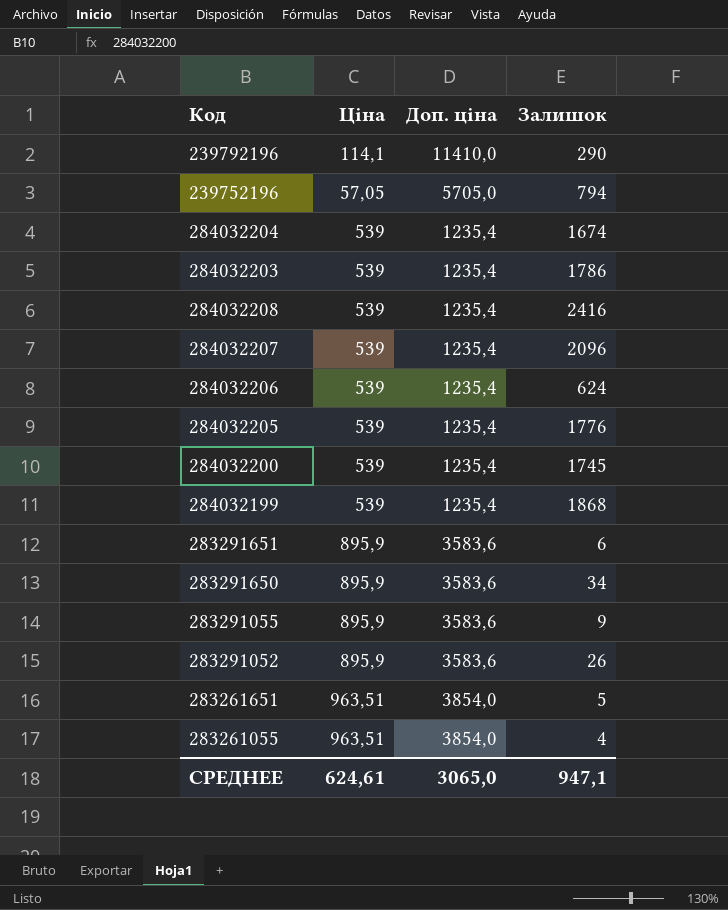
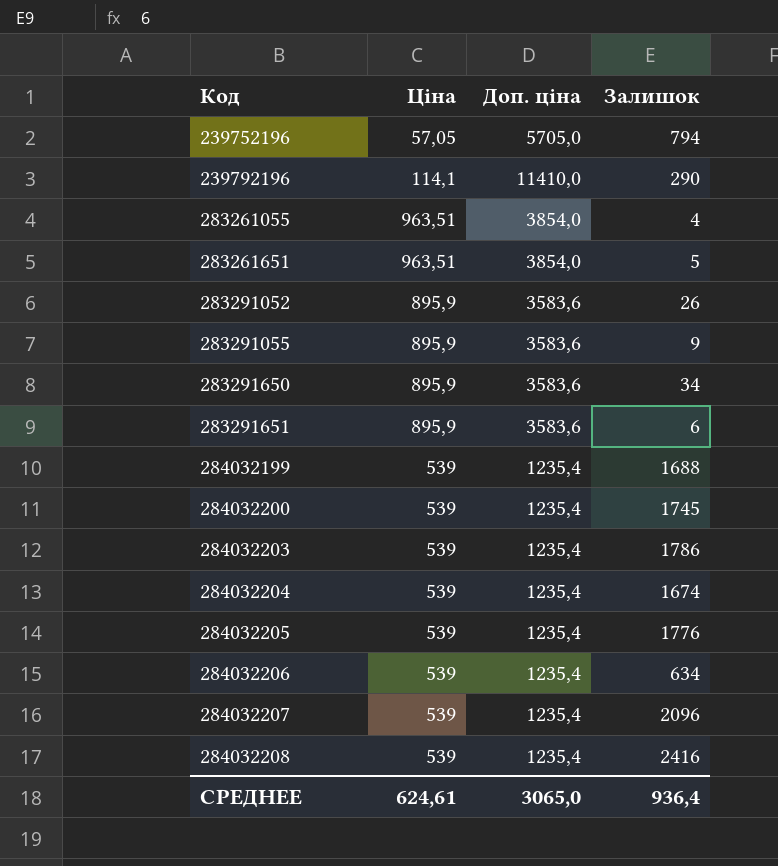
row order: none -> Код ascending
284032199 | Залишок: 1868 -> 1688
284032206 | Залишок: 624 -> 634
СРЕДНЕЕ | Залишок: 947,1 -> 936,4

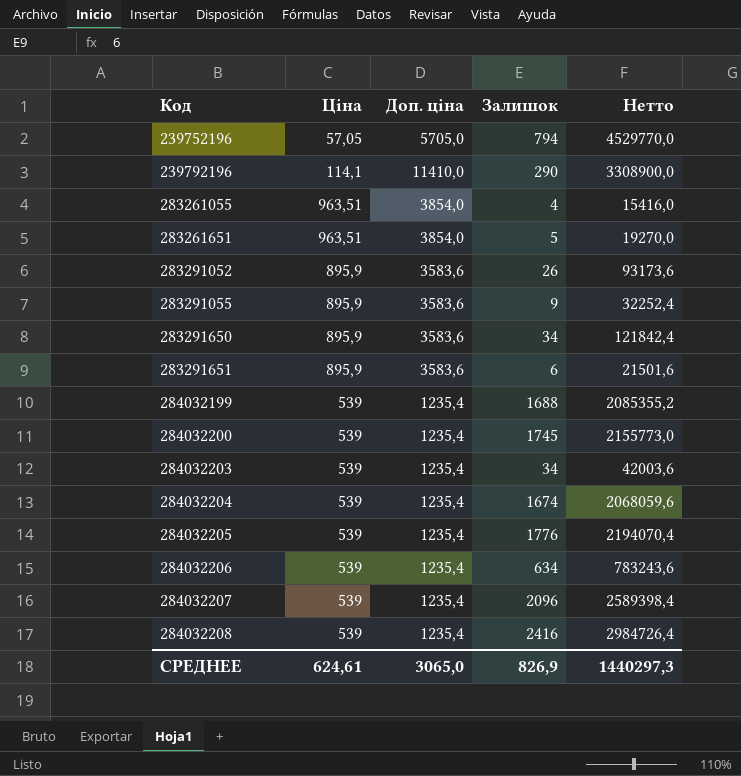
column Нетто | formula: none -> [Доп. ціна] * [Залишок]
284032203 | Залишок: 1786 -> 34
СРЕДНЕЕ | Залишок: 936,4 -> 826,9

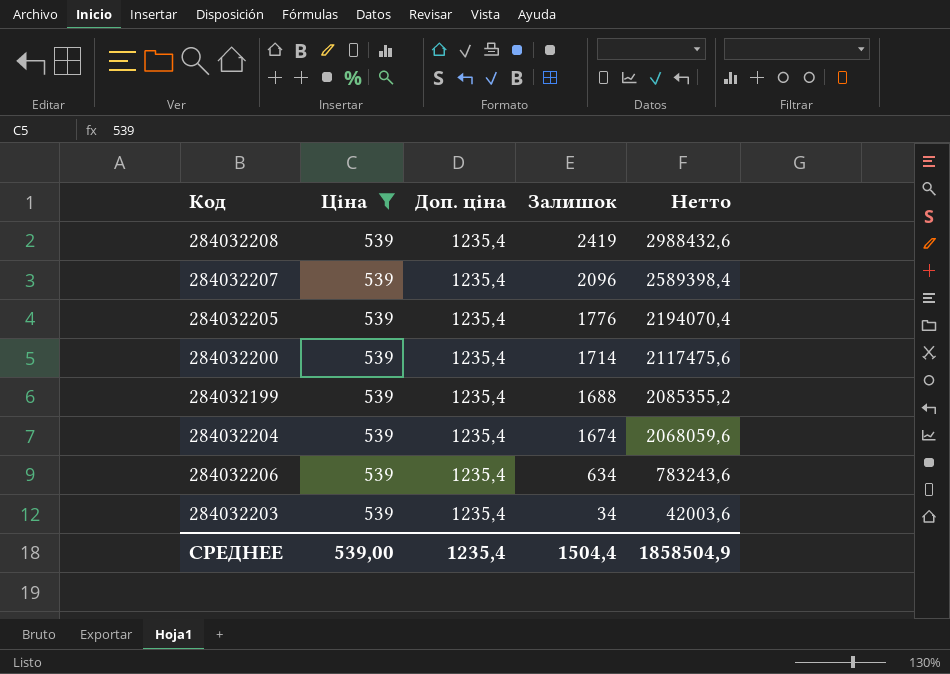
filter: none -> Ціна = 539
row order: Код ascending -> Залишок descending
284032208 | Залишок: 2416 -> 2419
284032208 | Нетто: 2984726,4 -> 2988432,6
284032200 | Залишок: 1745 -> 1714
284032200 | Нетто: 2155773,0 -> 2117475,6
СРЕДНЕЕ | Ціна: 624,61 -> 539,00
СРЕДНЕЕ | Доп. ціна: 3065,0 -> 1235,4
СРЕДНЕЕ | Залишок: 826,9 -> 1504,4
СРЕДНЕЕ | Нетто: 1440297,3 -> 1858504,9

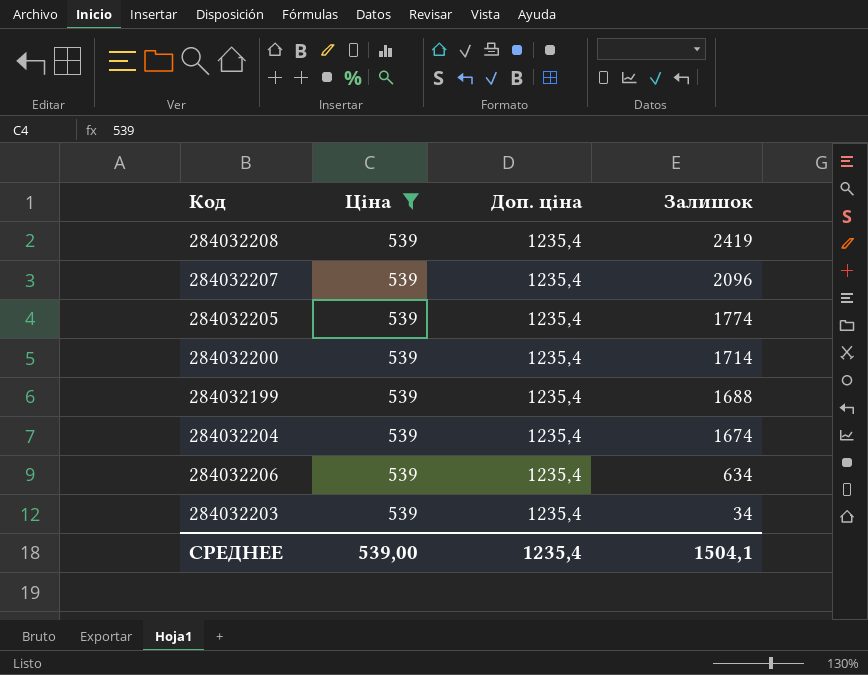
column Нетто | formula: [Доп. ціна] * [Залишок] -> none
284032205 | Залишок: 1776 -> 1774
СРЕДНЕЕ | Залишок: 1504,4 -> 1504,1

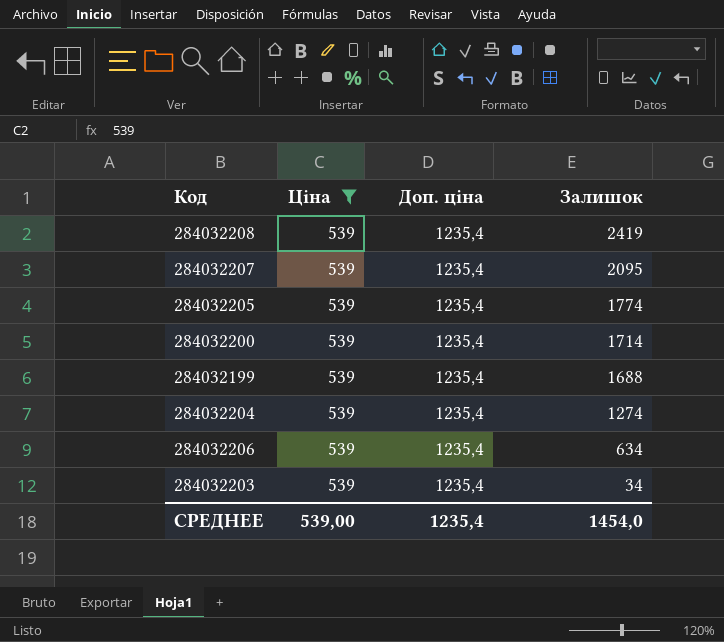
284032207 | Залишок: 2096 -> 2095
284032204 | Залишок: 1674 -> 1274
СРЕДНЕЕ | Залишок: 1504,1 -> 1454,0

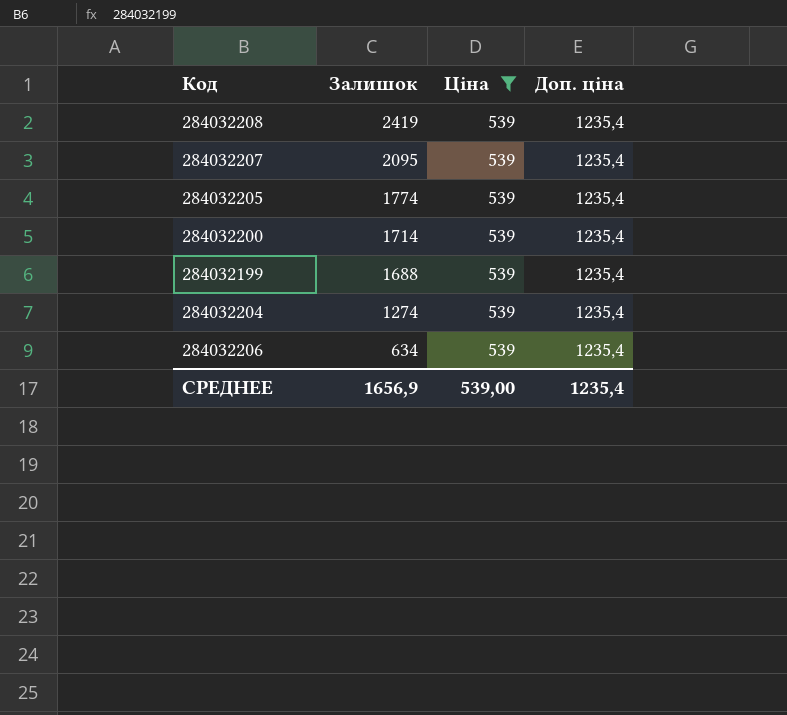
column Залишок | position: 4 -> 2
row 284032203: 539 | 1235,4 | 34 -> none
СРЕДНЕЕ | Залишок: 1454,0 -> 1656,9

